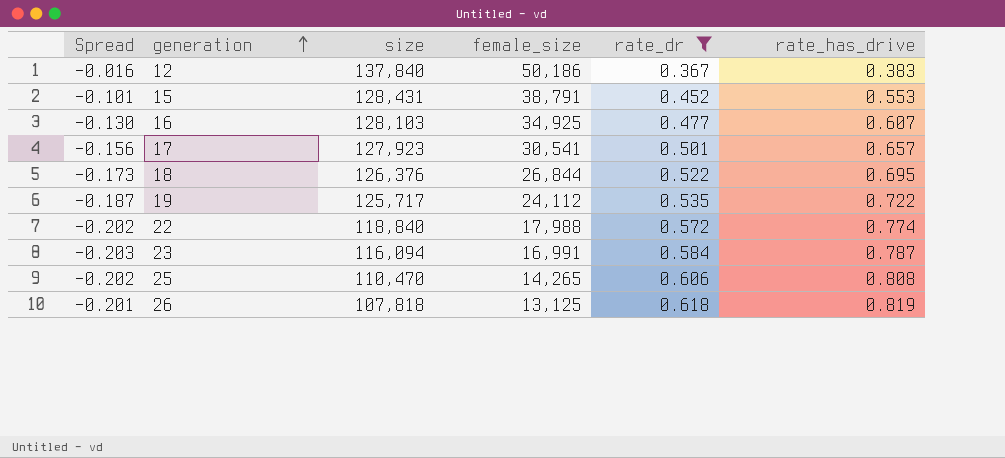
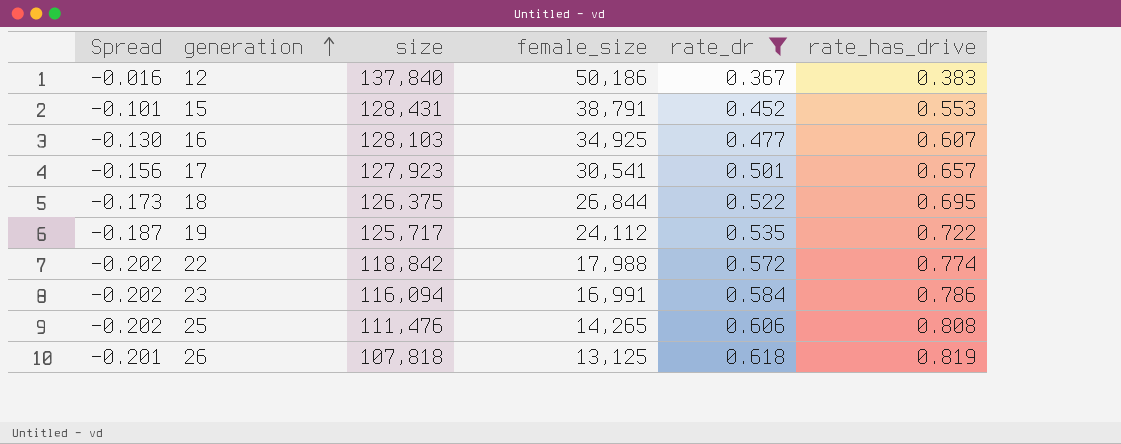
18 | size: 126,376 -> 126,375
22 | size: 118,840 -> 118,842
23 | Spread: -0.203 -> -0.202
23 | rate_has_drive: 0.787 -> 0.786
25 | size: 110,470 -> 111,476

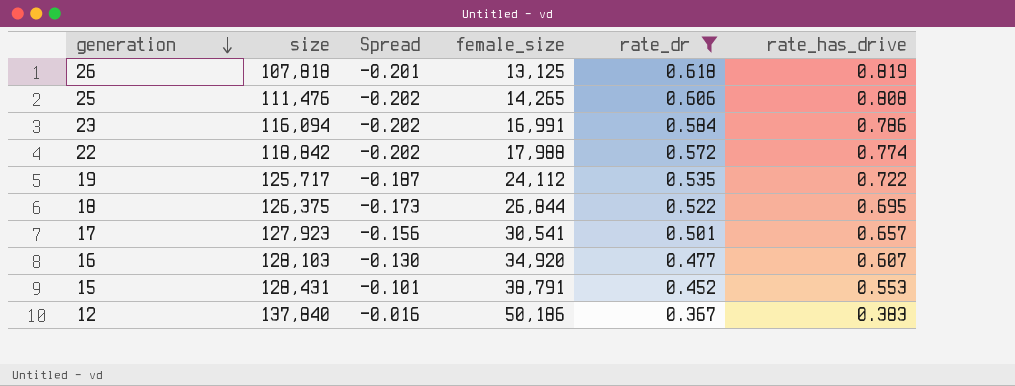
row order: generation ascending -> generation descending
column Spread | position: 1 -> 3
16 | female_size: 34,925 -> 34,920

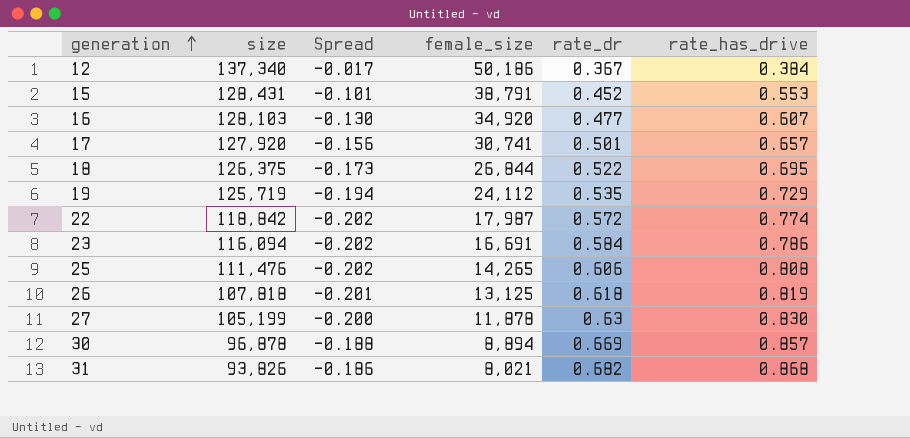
filter: rate_dr <= 0.618 -> none
row order: generation descending -> generation ascending
12 | size: 137,840 -> 137,340
12 | Spread: -0.016 -> -0.017
12 | rate_has_drive: 0.383 -> 0.384
17 | size: 127,923 -> 127,920
17 | female_size: 30,541 -> 30,741
19 | size: 125,717 -> 125,719
19 | Spread: -0.187 -> -0.194
19 | rate_has_drive: 0.722 -> 0.729
22 | female_size: 17,988 -> 17,987
23 | female_size: 16,991 -> 16,691

